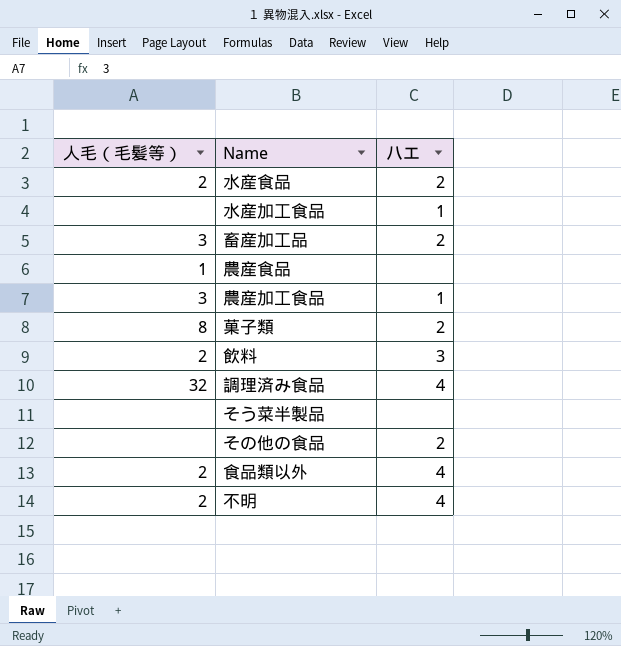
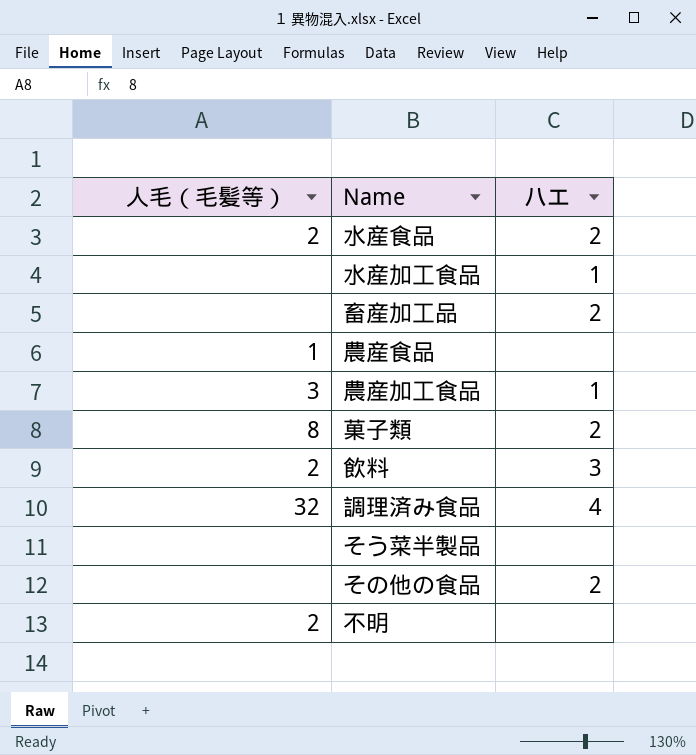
row 食品類以外: 2 | 4 -> none
畜産加工品 | 人毛（毛髪等）: 3 -> none
不明 | ハエ: 4 -> none

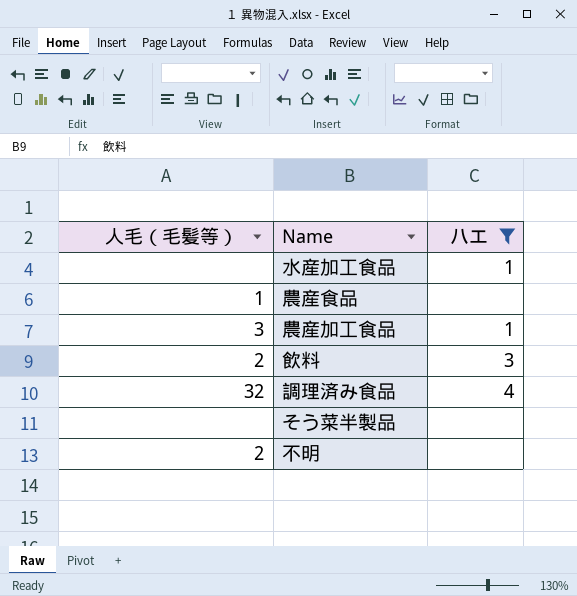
filter: none -> ハエ != 2

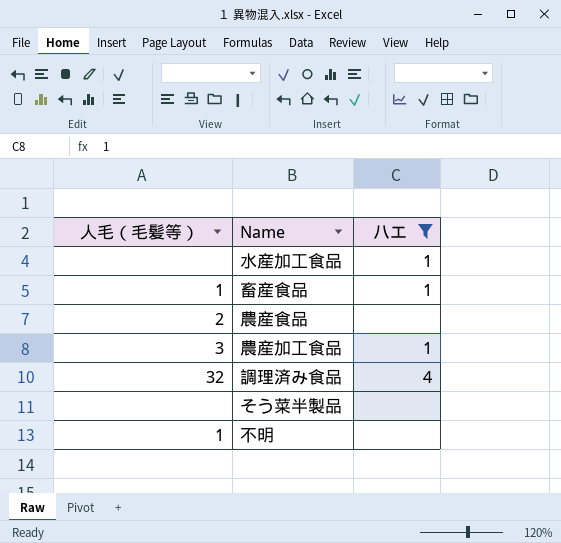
row 飲料: 2 | 3 -> none
row 畜産食品: none -> 1 | 1
農産食品 | 人毛（毛髪等）: 1 -> 2
不明 | 人毛（毛髪等）: 2 -> 1

